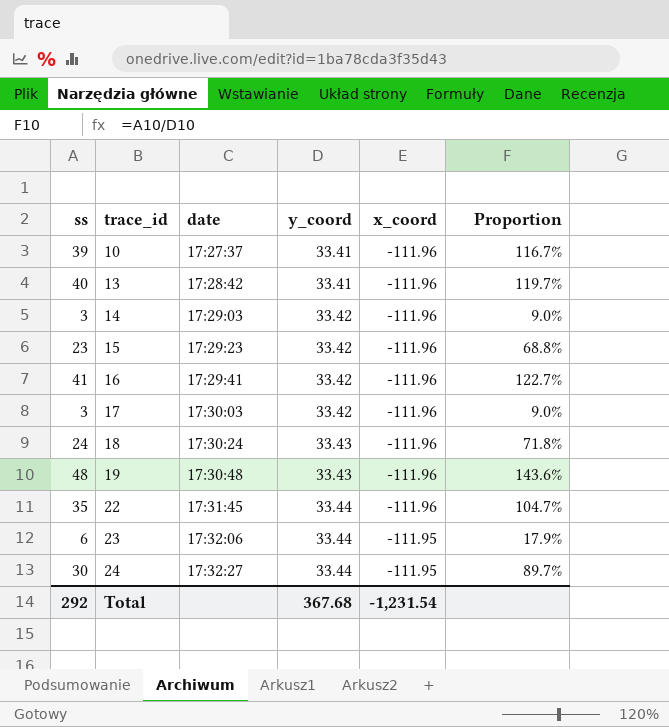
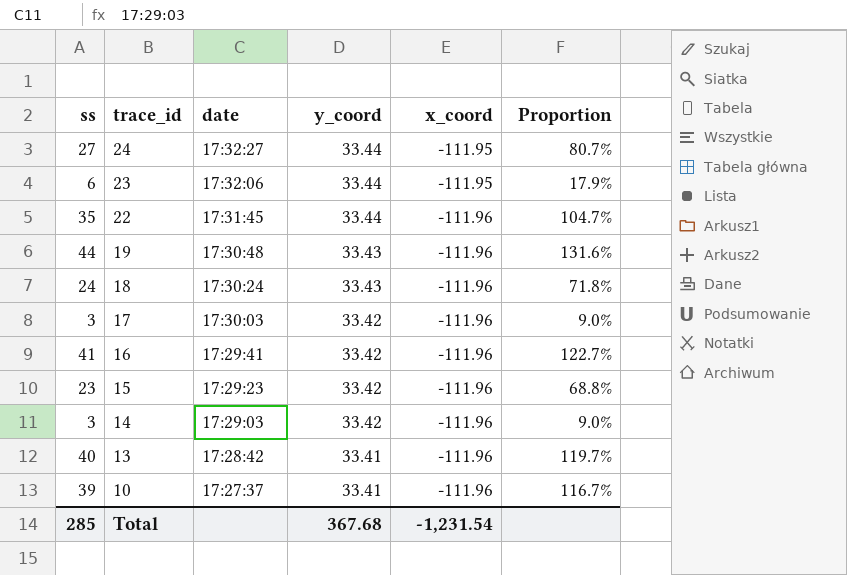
row order: trace_id ascending -> trace_id descending
24 | ss: 30 -> 27
24 | Proportion: 89.7% -> 80.7%
19 | ss: 48 -> 44
19 | Proportion: 143.6% -> 131.6%
Total | ss: 292 -> 285

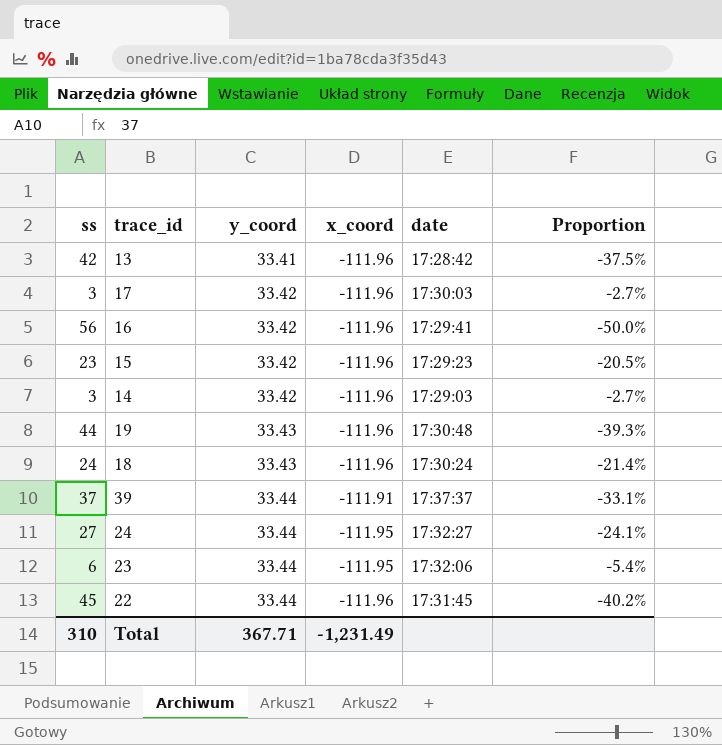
row order: trace_id descending -> y_coord ascending
column date | position: 3 -> 5
column Proportion | formula: [ss] / [y_coord] -> [ss] / [x_coord]
row 10: 39 | 17:27:37 | 33.41 | -111.96 | 116.7% -> none
13 | ss: 40 -> 42
16 | ss: 41 -> 56
row 39: none -> 37 | 33.44 | -111.91 | 17:37:37 | -33.1%
22 | ss: 35 -> 45
Total | ss: 285 -> 310
Total | y_coord: 367.68 -> 367.71
Total | x_coord: -1,231.54 -> -1,231.49

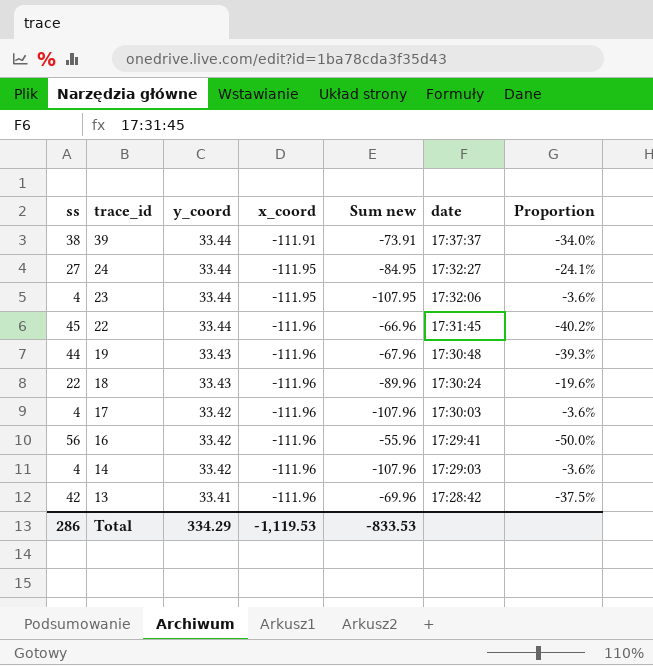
row order: y_coord ascending -> trace_id descending
column Sum new | formula: none -> [ss] + [x_coord]
row 15: 23 | 33.42 | -111.96 | 17:29:23 | -20.5% -> none
39 | ss: 37 -> 38
39 | Proportion: -33.1% -> -34.0%
23 | ss: 6 -> 4
23 | Proportion: -5.4% -> -3.6%
18 | ss: 24 -> 22
18 | Proportion: -21.4% -> -19.6%
17 | ss: 3 -> 4
17 | Proportion: -2.7% -> -3.6%
14 | ss: 3 -> 4
14 | Proportion: -2.7% -> -3.6%
Total | ss: 310 -> 286
Total | y_coord: 367.71 -> 334.29
Total | x_coord: -1,231.49 -> -1,119.53

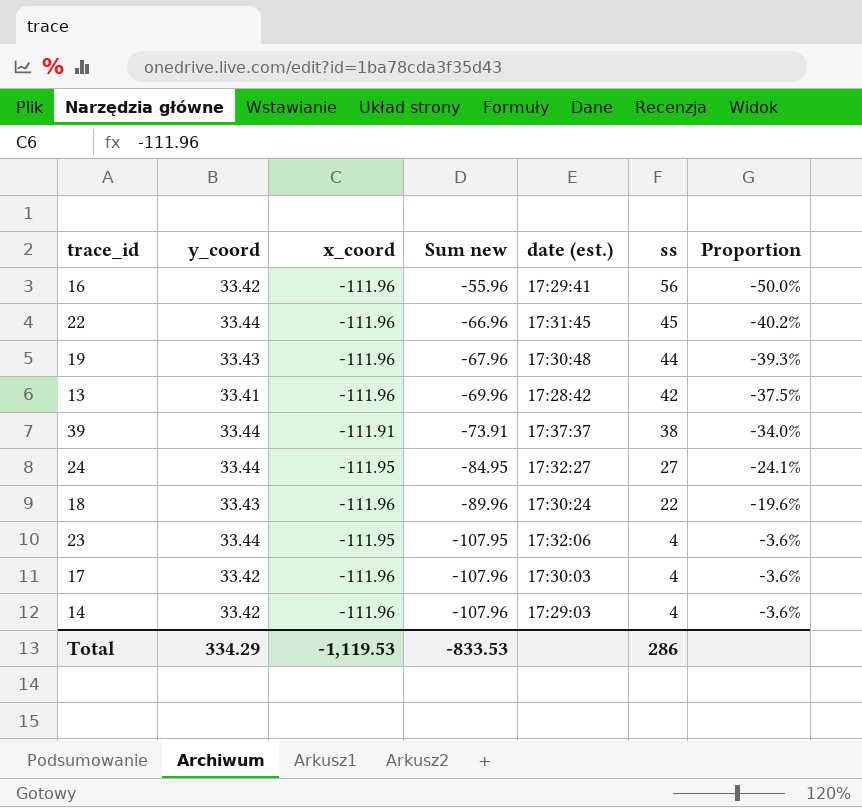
row order: trace_id descending -> Sum new descending
column name: date -> date (est.)
column ss | position: 1 -> 6

